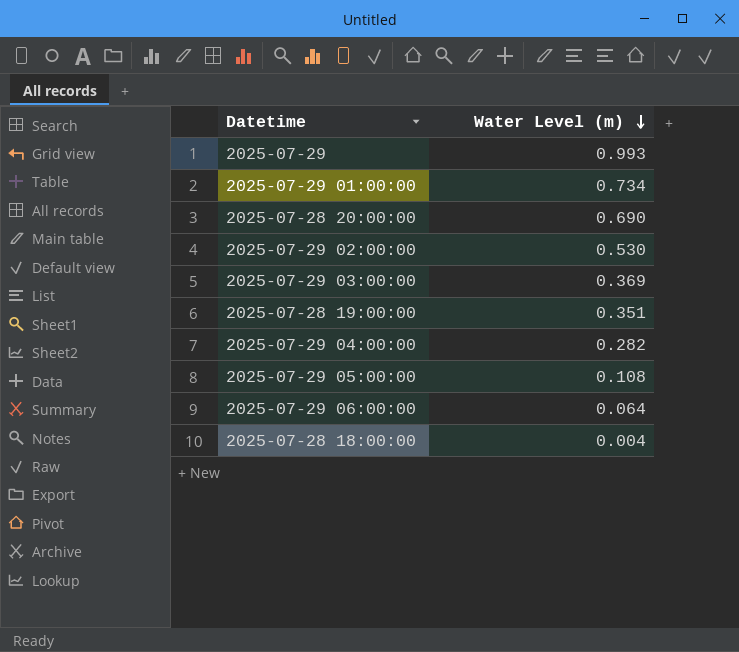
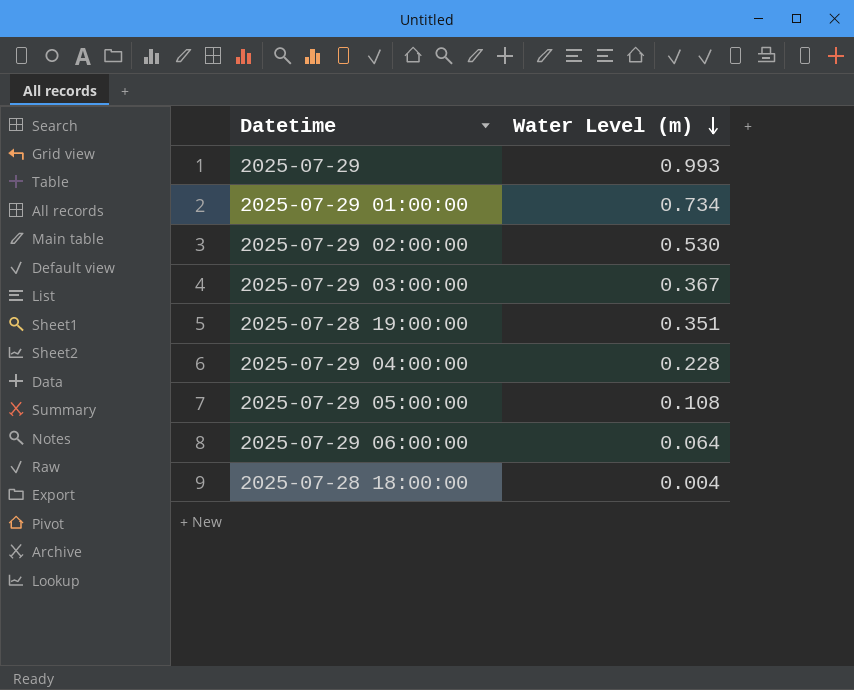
row 2025-07-28 20:00:00: 0.690 -> none
2025-07-29 03:00:00 | Water Level (m): 0.369 -> 0.367
2025-07-29 04:00:00 | Water Level (m): 0.282 -> 0.228

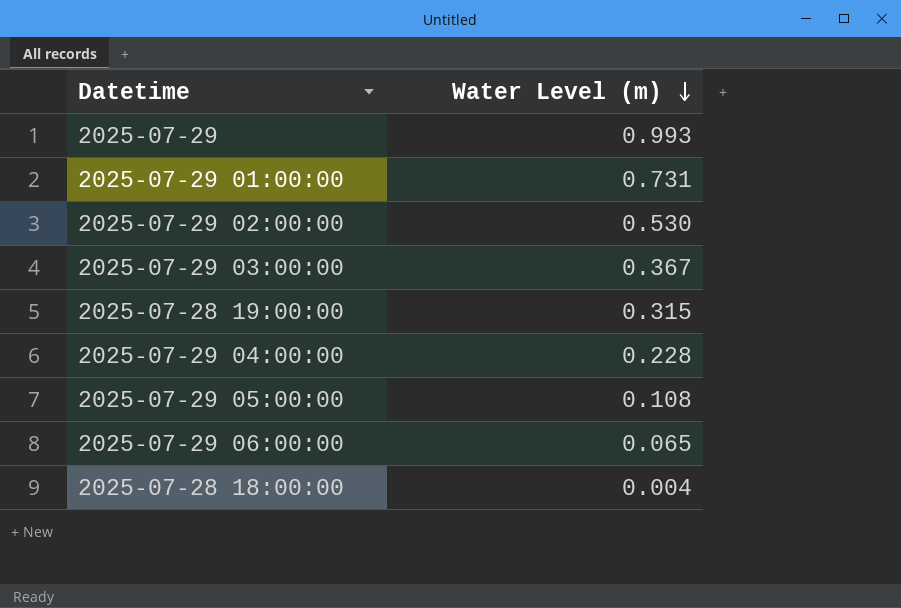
2025-07-29 01:00:00 | Water Level (m): 0.734 -> 0.731
2025-07-28 19:00:00 | Water Level (m): 0.351 -> 0.315
2025-07-29 06:00:00 | Water Level (m): 0.064 -> 0.065

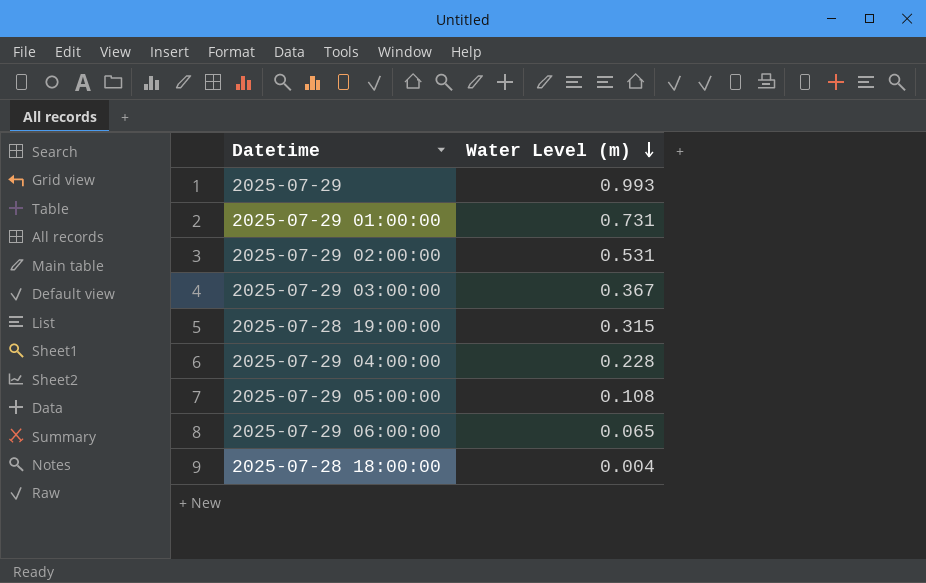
2025-07-29 02:00:00 | Water Level (m): 0.530 -> 0.531

